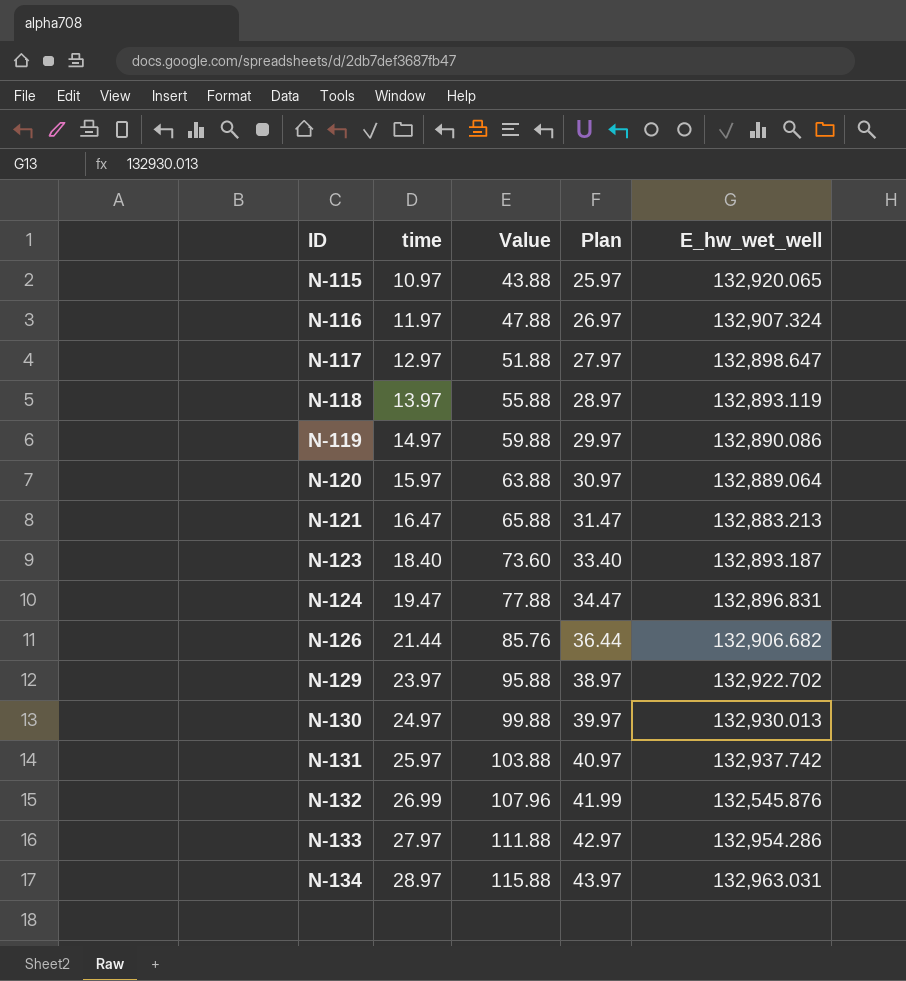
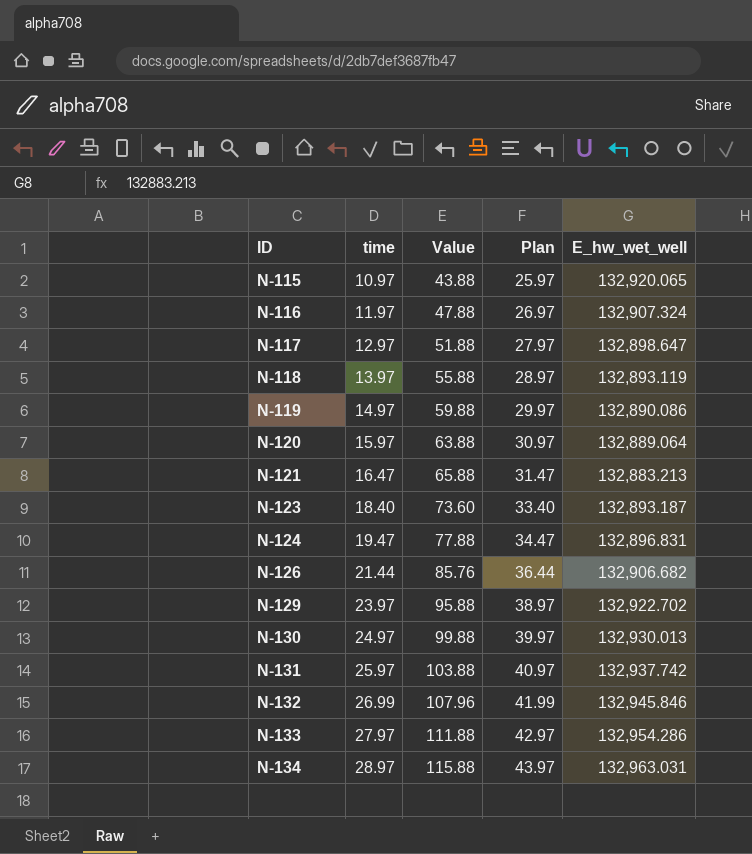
N-132 | E_hw_wet_well: 132,545.876 -> 132,945.846

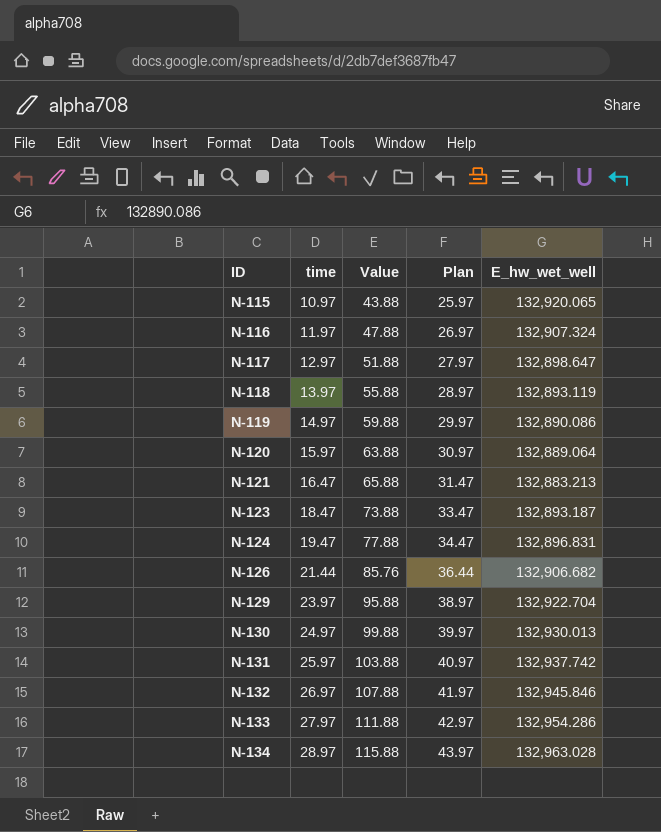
N-123 | time: 18.40 -> 18.47
N-123 | Value: 73.60 -> 73.88
N-123 | Plan: 33.40 -> 33.47
N-129 | E_hw_wet_well: 132,922.702 -> 132,922.704
N-132 | time: 26.99 -> 26.97
N-132 | Value: 107.96 -> 107.88
N-132 | Plan: 41.99 -> 41.97
N-134 | E_hw_wet_well: 132,963.031 -> 132,963.028

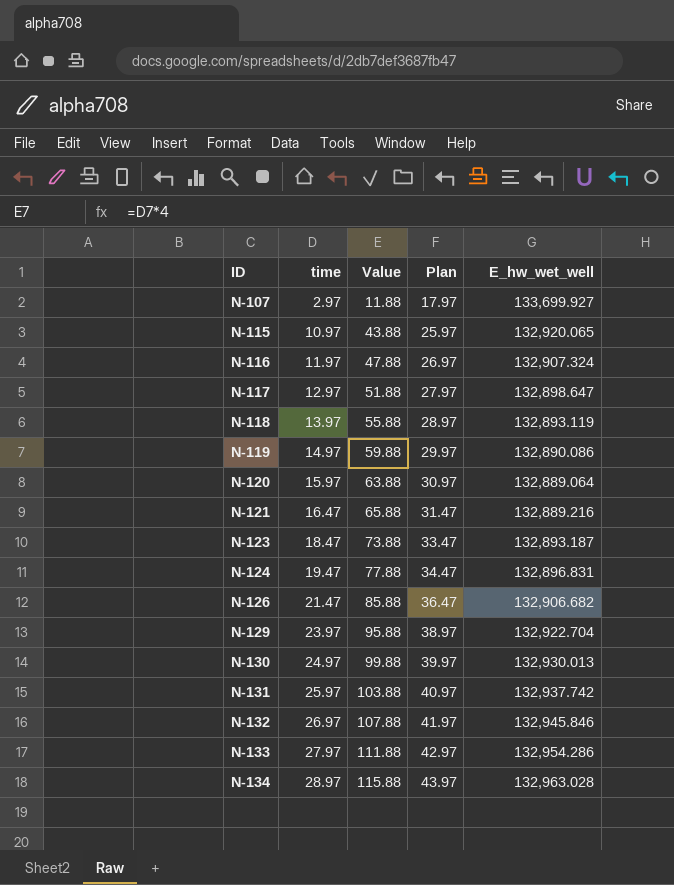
row N-107: none -> 2.97 | 11.88 | 17.97 | 133,699.927
N-121 | E_hw_wet_well: 132,883.213 -> 132,889.216
N-126 | time: 21.44 -> 21.47
N-126 | Value: 85.76 -> 85.88
N-126 | Plan: 36.44 -> 36.47

